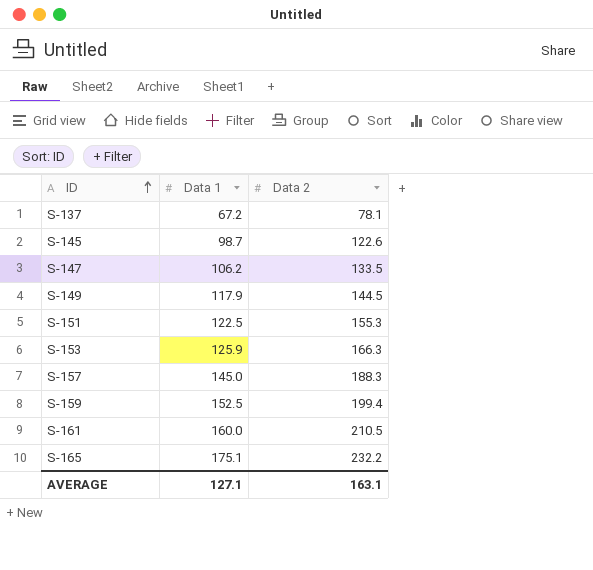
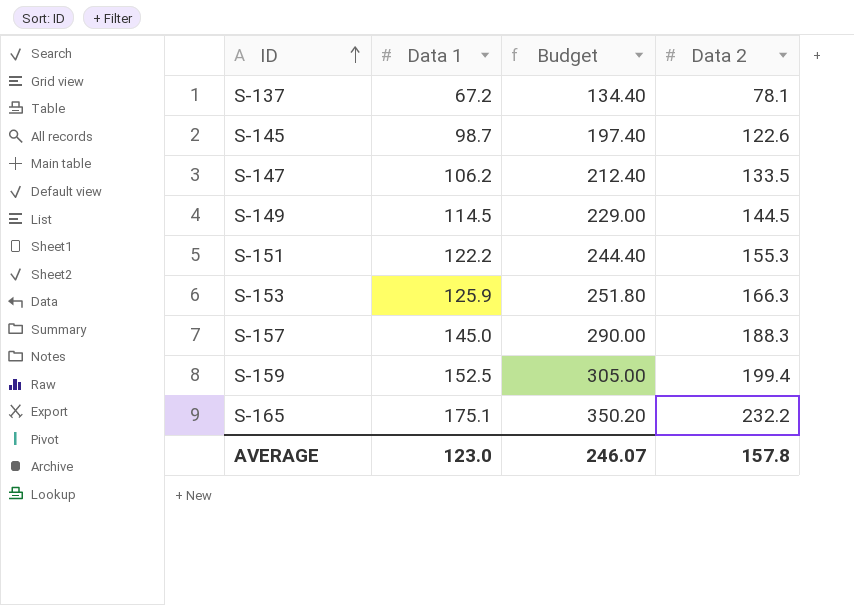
column Budget | formula: none -> [Data 1] * 2
row S-161: 160.0 | 210.5 -> none
S-149 | Data 1: 117.9 -> 114.5
S-151 | Data 1: 122.5 -> 122.2
AVERAGE | Data 1: 127.1 -> 123.0
AVERAGE | Data 2: 163.1 -> 157.8

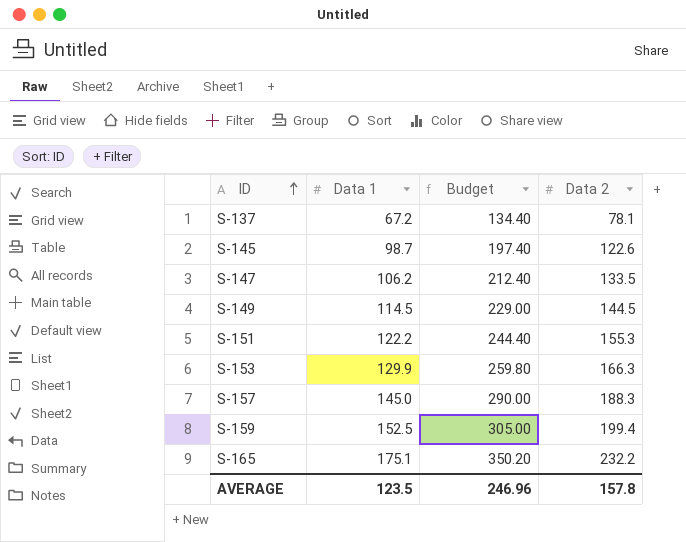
S-153 | Data 1: 125.9 -> 129.9
S-153 | Budget: 251.80 -> 259.80
AVERAGE | Data 1: 123.0 -> 123.5
AVERAGE | Budget: 246.07 -> 246.96

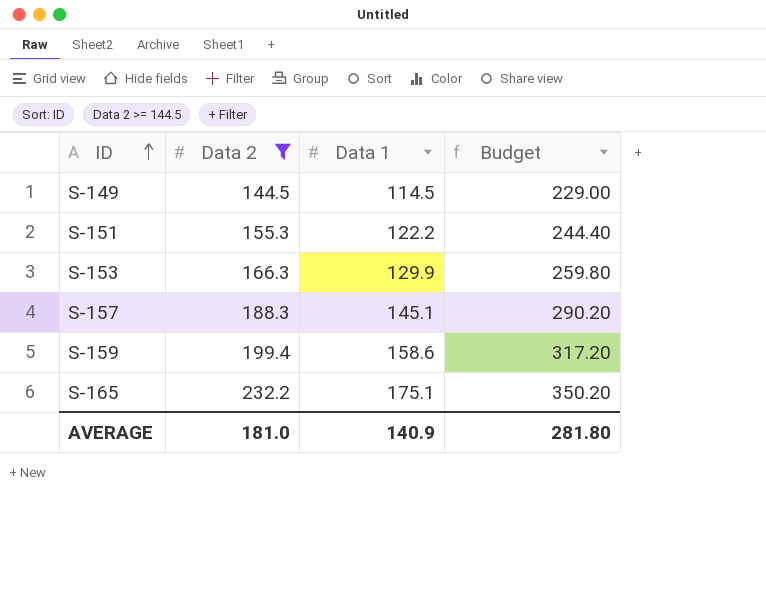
filter: none -> Data 2 >= 144.5
column Data 2 | position: 4 -> 2
S-157 | Data 1: 145.0 -> 145.1
S-157 | Budget: 290.00 -> 290.20
S-159 | Data 1: 152.5 -> 158.6
S-159 | Budget: 305.00 -> 317.20
AVERAGE | Data 2: 157.8 -> 181.0
AVERAGE | Data 1: 123.5 -> 140.9
AVERAGE | Budget: 246.96 -> 281.80

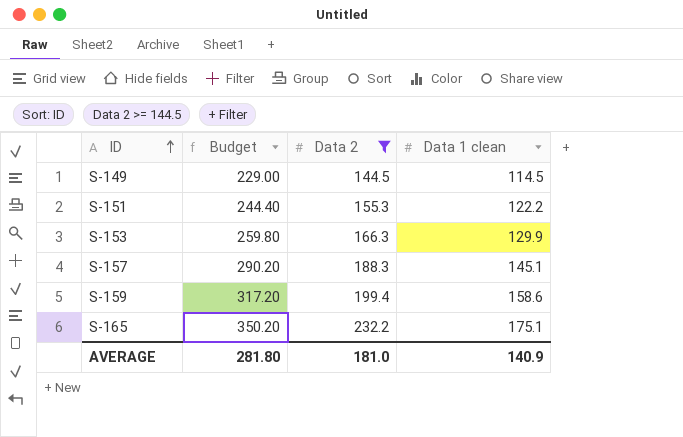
column Budget | position: 4 -> 2
column name: Data 1 -> Data 1 clean

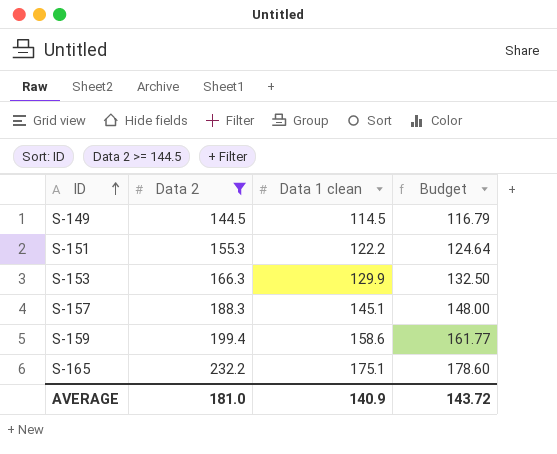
column Budget | formula: [Data 1 clean] * 2 -> [Data 1 clean] * 1.02
column Budget | position: 2 -> 4
AVERAGE | Budget: 281.80 -> 143.72

